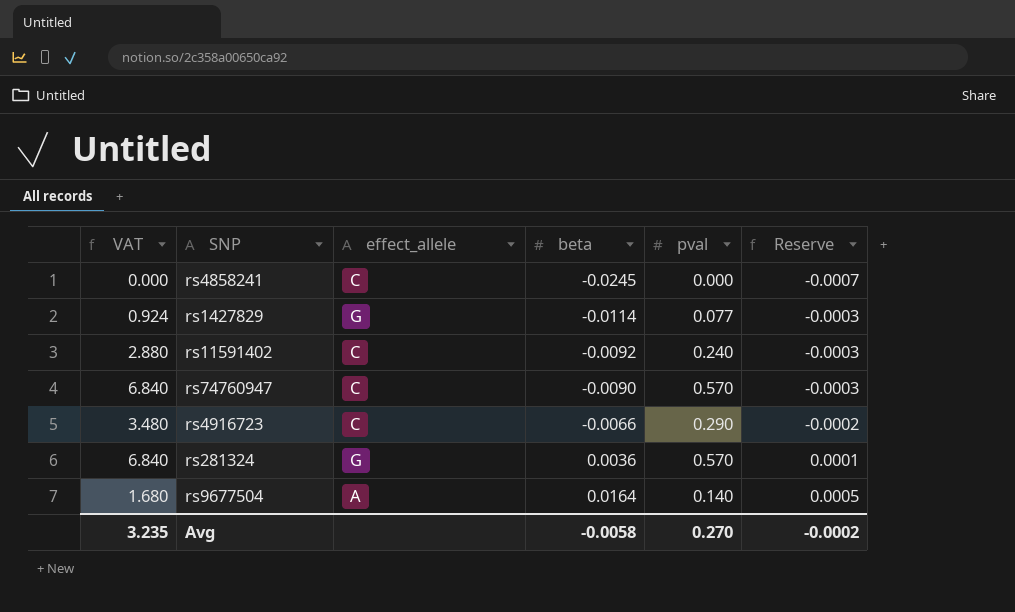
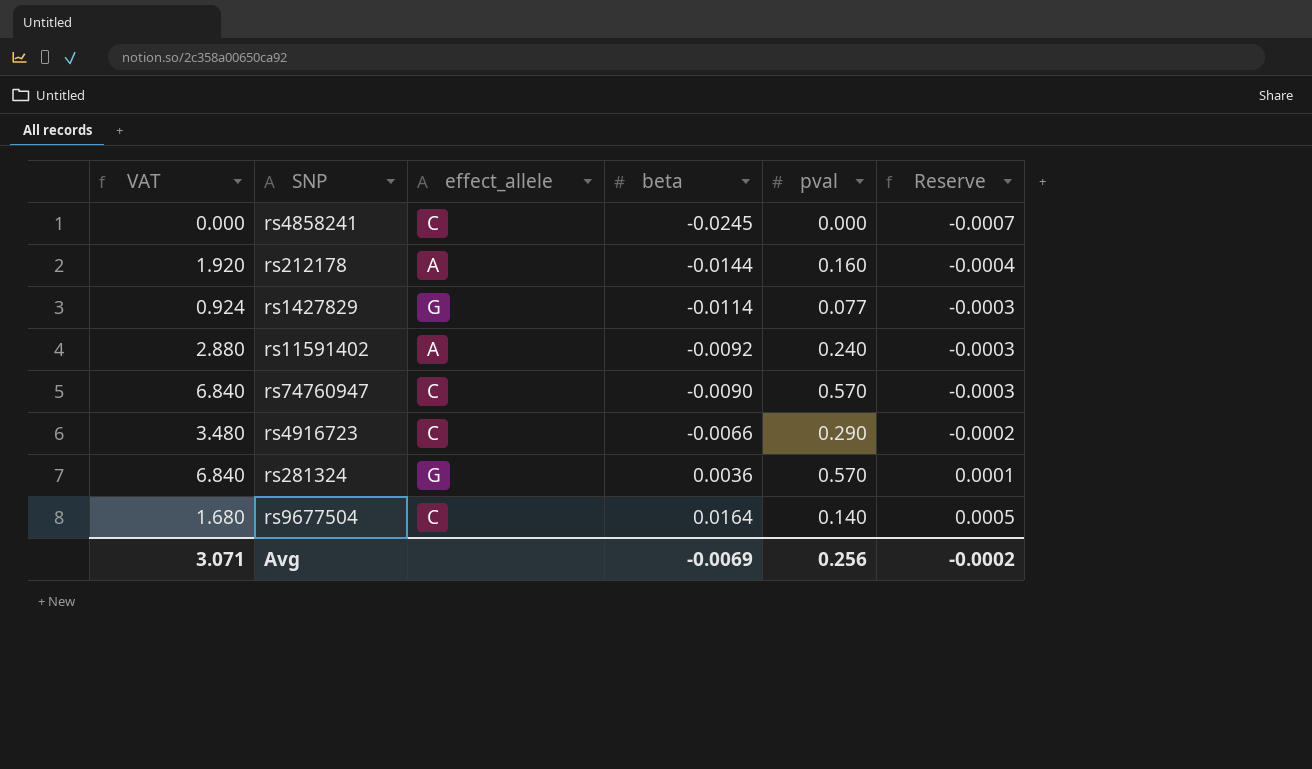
row rs212178: none -> 1.920 | A | -0.0144 | 0.160 | -0.0004
rs11591402 | effect_allele: C -> A
rs9677504 | effect_allele: A -> C
Avg | VAT: 3.235 -> 3.071
Avg | beta: -0.0058 -> -0.0069
Avg | pval: 0.270 -> 0.256

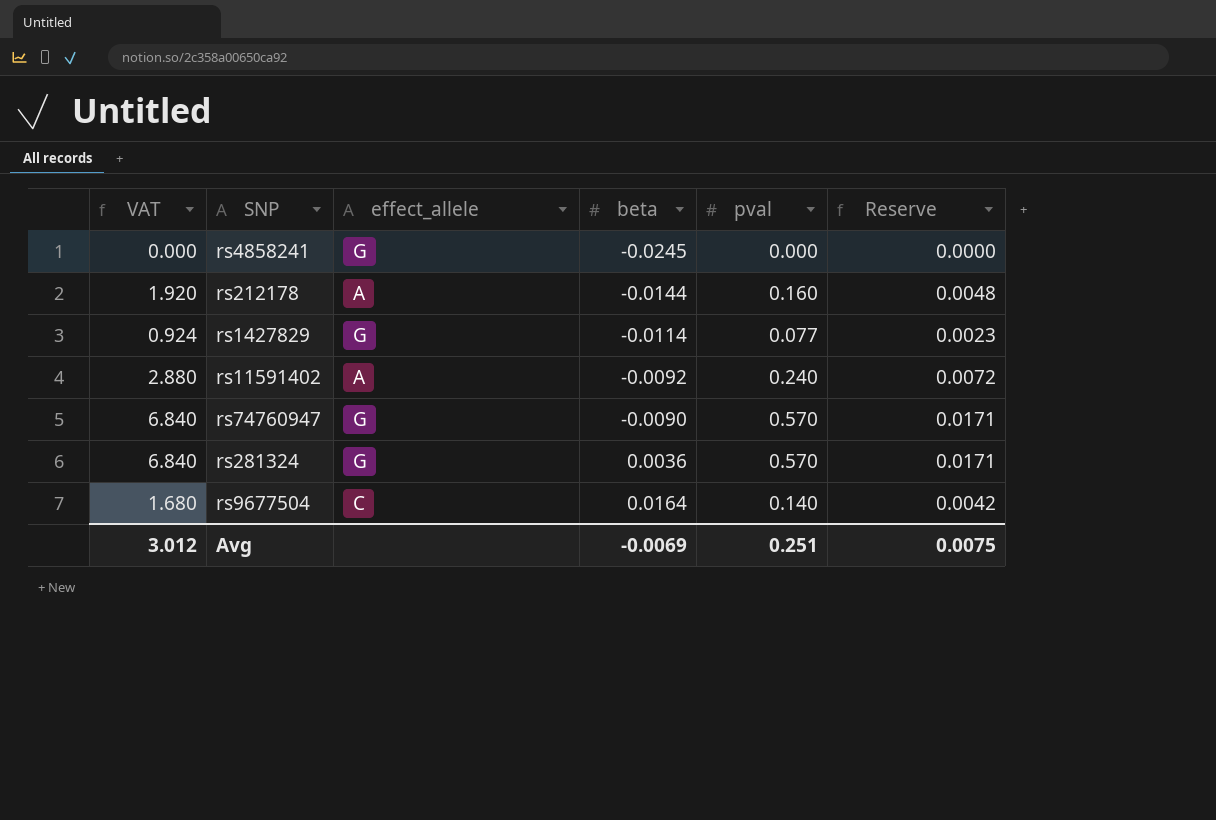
column Reserve | formula: [beta] * 0.03 -> [pval] * 0.03
row rs4916723: 3.480 | C | -0.0066 | 0.290 | -0.0002 -> none
rs4858241 | effect_allele: C -> G
rs74760947 | effect_allele: C -> G
Avg | VAT: 3.071 -> 3.012
Avg | pval: 0.256 -> 0.251
Avg | Reserve: -0.0002 -> 0.0075

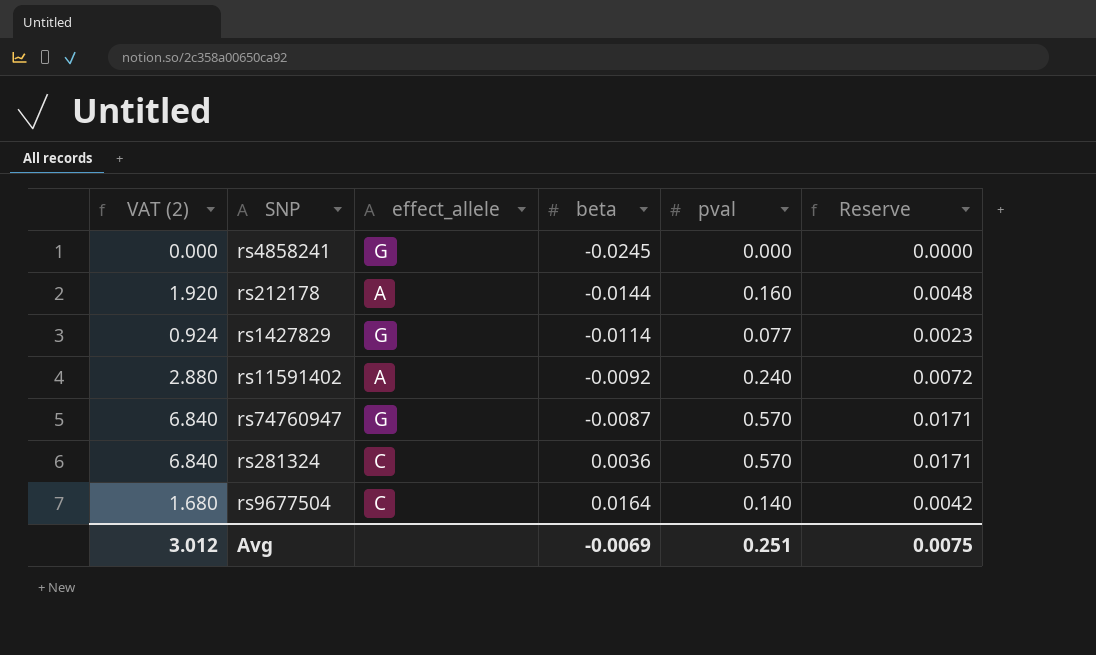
column name: VAT -> VAT (2)
rs74760947 | beta: -0.0090 -> -0.0087
rs281324 | effect_allele: G -> C

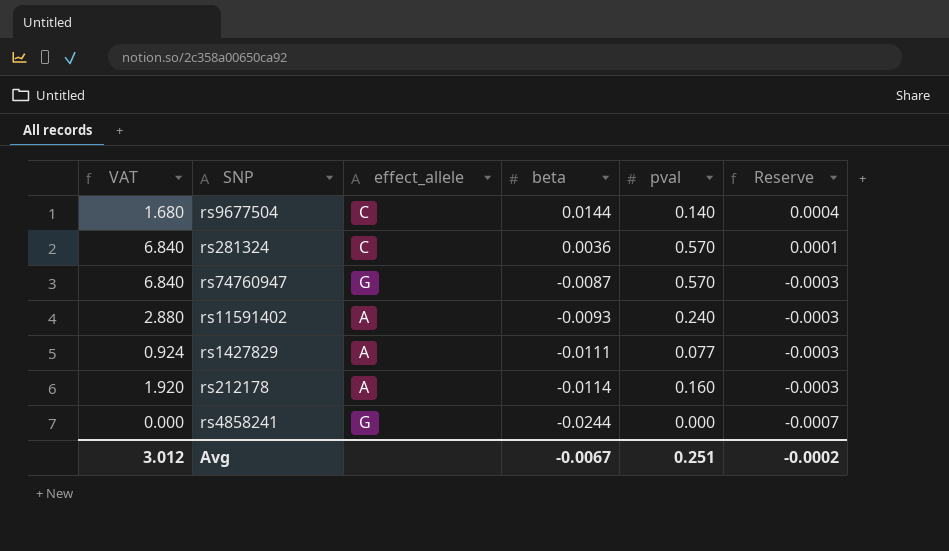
row order: beta ascending -> beta descending
column name: VAT (2) -> VAT
column Reserve | formula: [pval] * 0.03 -> [beta] * 0.03
rs9677504 | beta: 0.0164 -> 0.0144
rs11591402 | beta: -0.0092 -> -0.0093
rs1427829 | effect_allele: G -> A
rs1427829 | beta: -0.0114 -> -0.0111
rs212178 | beta: -0.0144 -> -0.0114
rs4858241 | beta: -0.0245 -> -0.0244
Avg | beta: -0.0069 -> -0.0067
Avg | Reserve: 0.0075 -> -0.0002

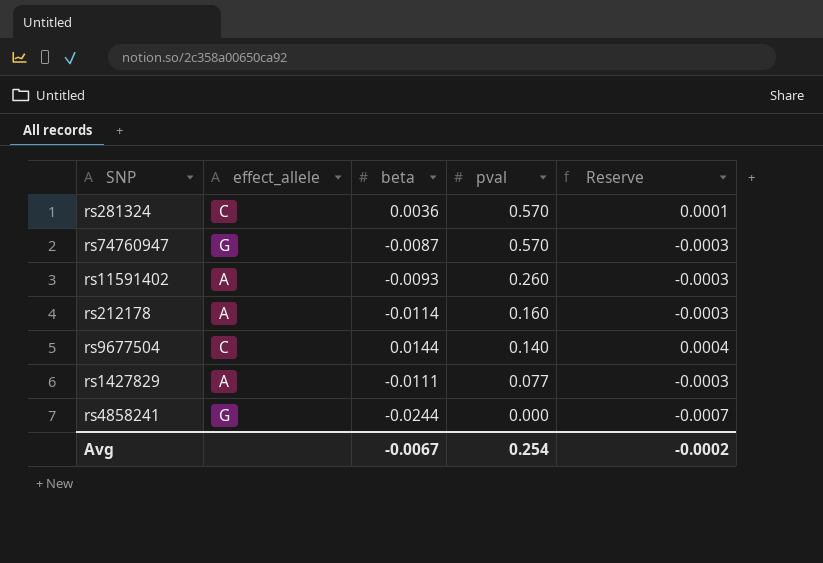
row order: beta descending -> pval descending
column VAT | formula: [pval] * 12 -> none
rs11591402 | pval: 0.240 -> 0.260
Avg | pval: 0.251 -> 0.254

